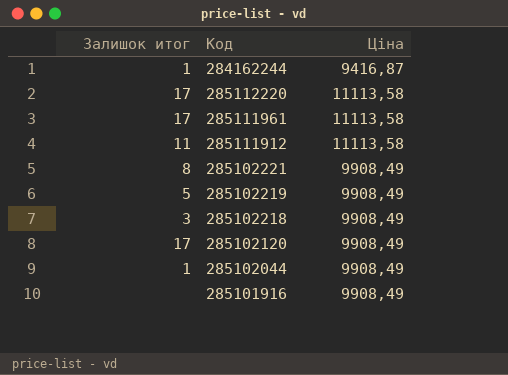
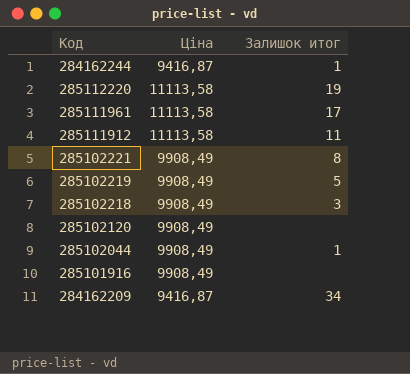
column Залишок итог | position: 1 -> 3
285112220 | Залишок итог: 17 -> 19
285102120 | Залишок итог: 17 -> none
row 284162209: none -> 9416,87 | 34

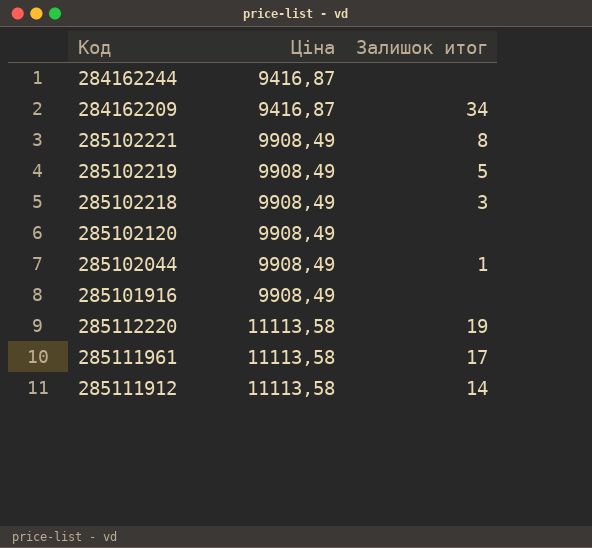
row order: none -> Ціна ascending
284162244 | Залишок итог: 1 -> none
285111912 | Залишок итог: 11 -> 14

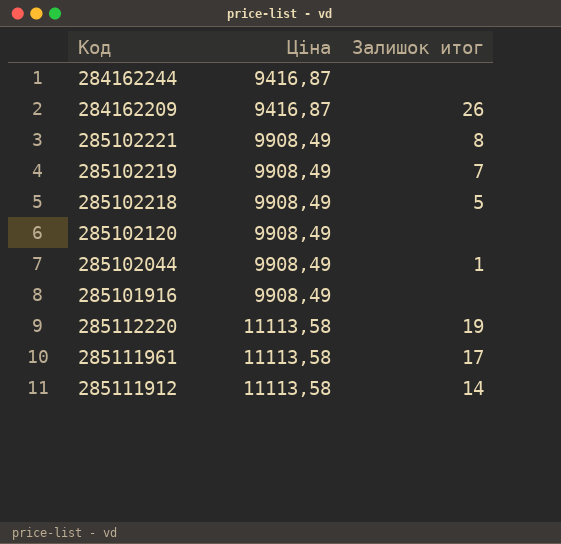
284162209 | Залишок итог: 34 -> 26
285102219 | Залишок итог: 5 -> 7
285102218 | Залишок итог: 3 -> 5

